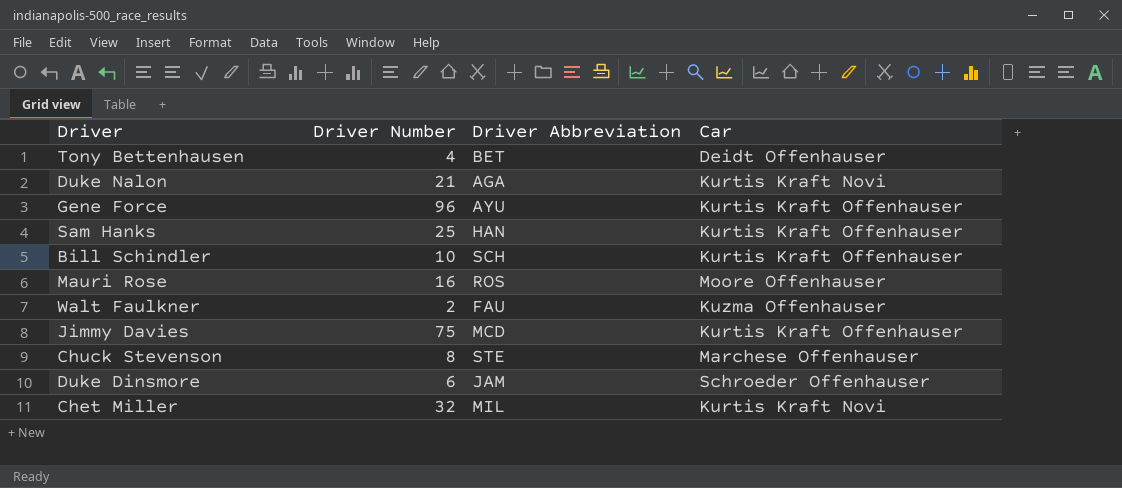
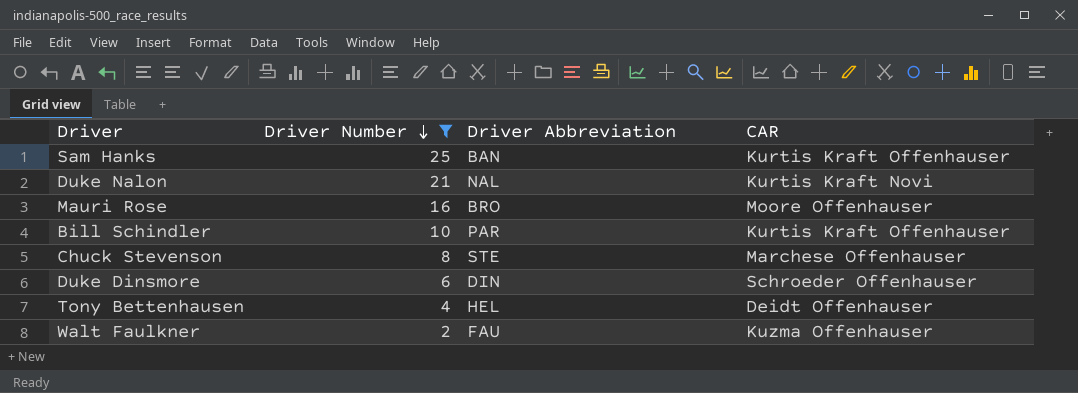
filter: none -> Driver Number <= 25
row order: none -> Driver Number descending
column name: Car -> CAR
Sam Hanks | Driver Abbreviation: HAN -> BAN
Duke Nalon | Driver Abbreviation: AGA -> NAL
Mauri Rose | Driver Abbreviation: ROS -> BRO
Bill Schindler | Driver Abbreviation: SCH -> PAR
Duke Dinsmore | Driver Abbreviation: JAM -> DIN
Tony Bettenhausen | Driver Abbreviation: BET -> HEL

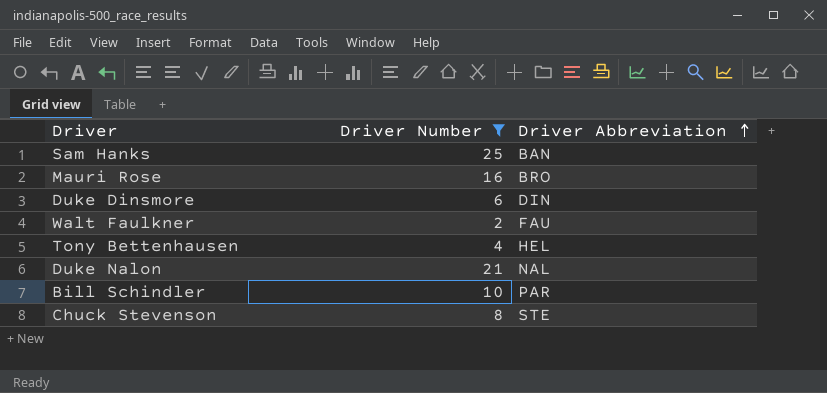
row order: Driver Number descending -> Driver Abbreviation ascending
column CAR | position: 4 -> none

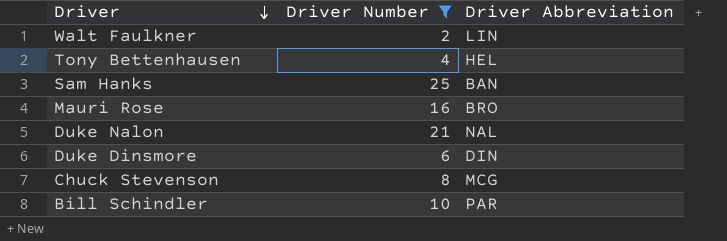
row order: Driver Abbreviation ascending -> Driver descending
Walt Faulkner | Driver Abbreviation: FAU -> LIN
Chuck Stevenson | Driver Abbreviation: STE -> MCG

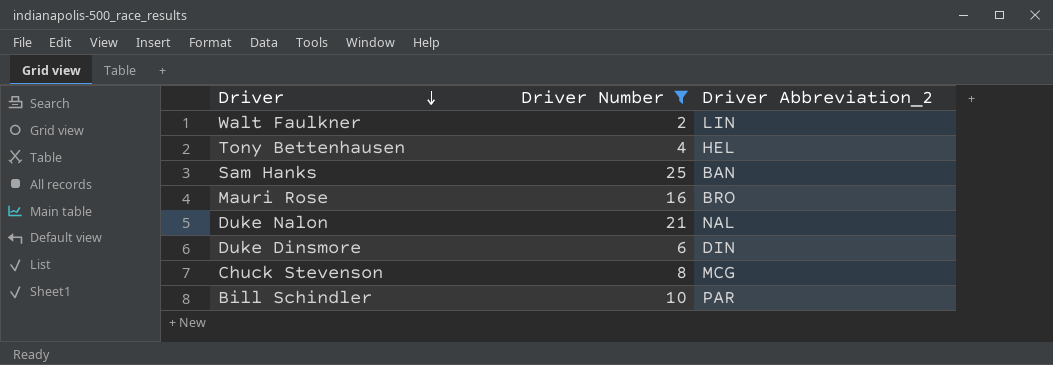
column name: Driver Abbreviation -> Driver Abbreviation_2

